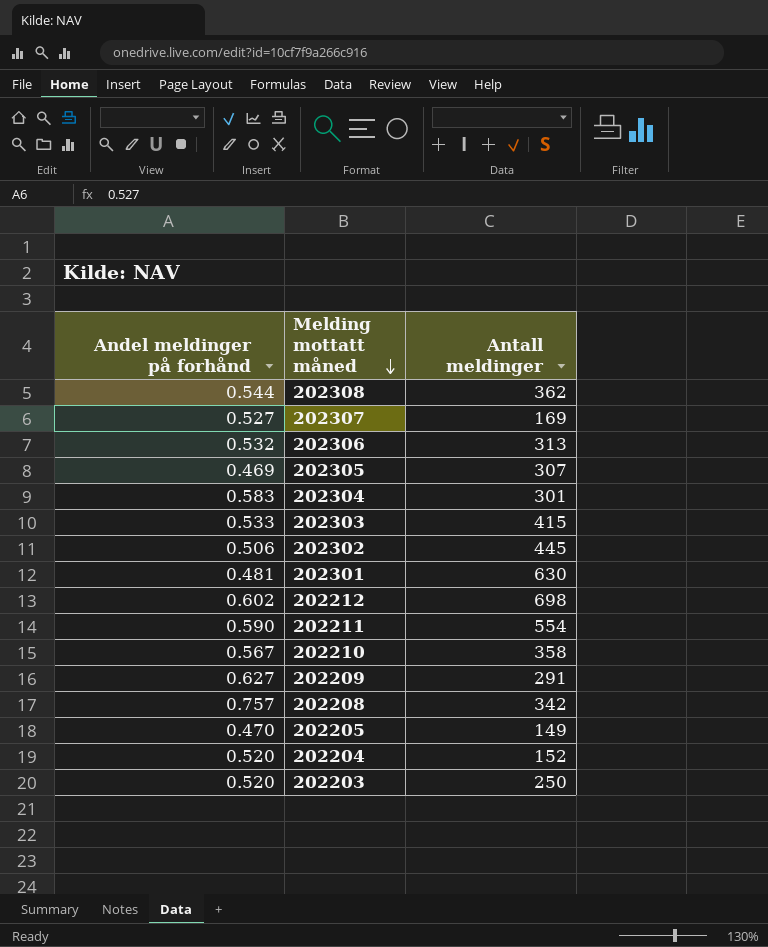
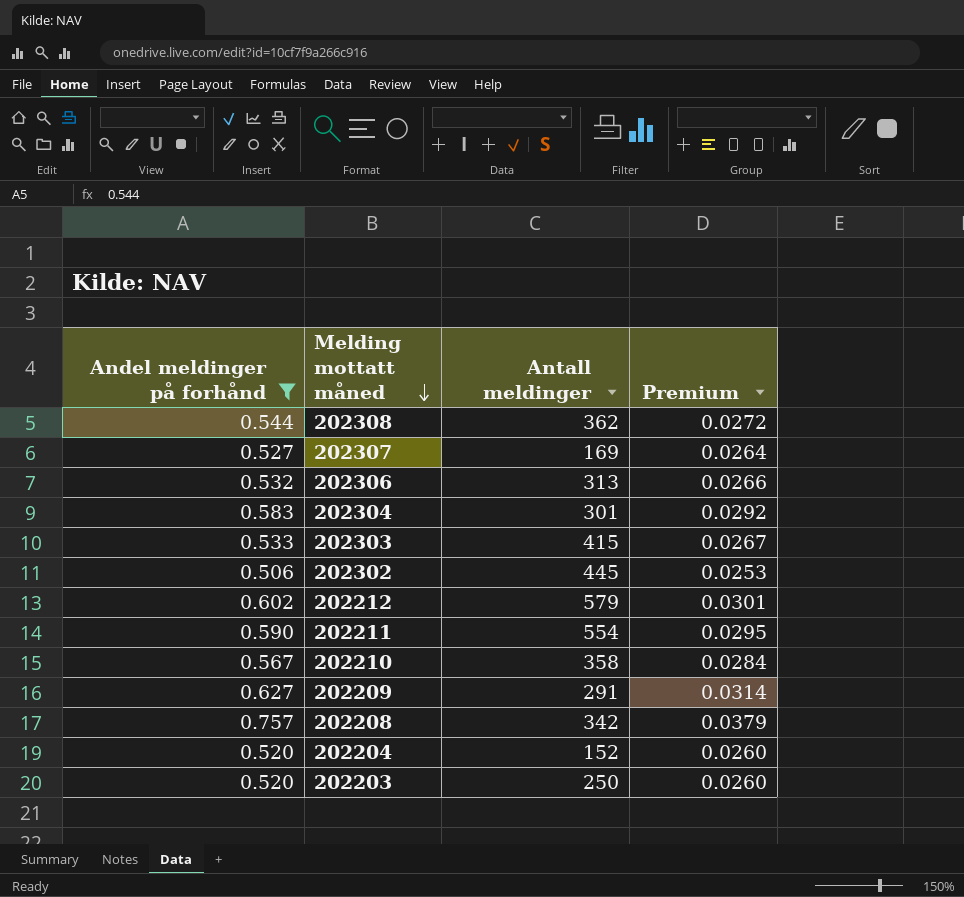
filter: none -> Andel meldinger på forhånd >= 0.506
column Premium | formula: none -> [Andel meldinger på forhånd] * 0.05
202212 | Antall meldinger: 698 -> 579

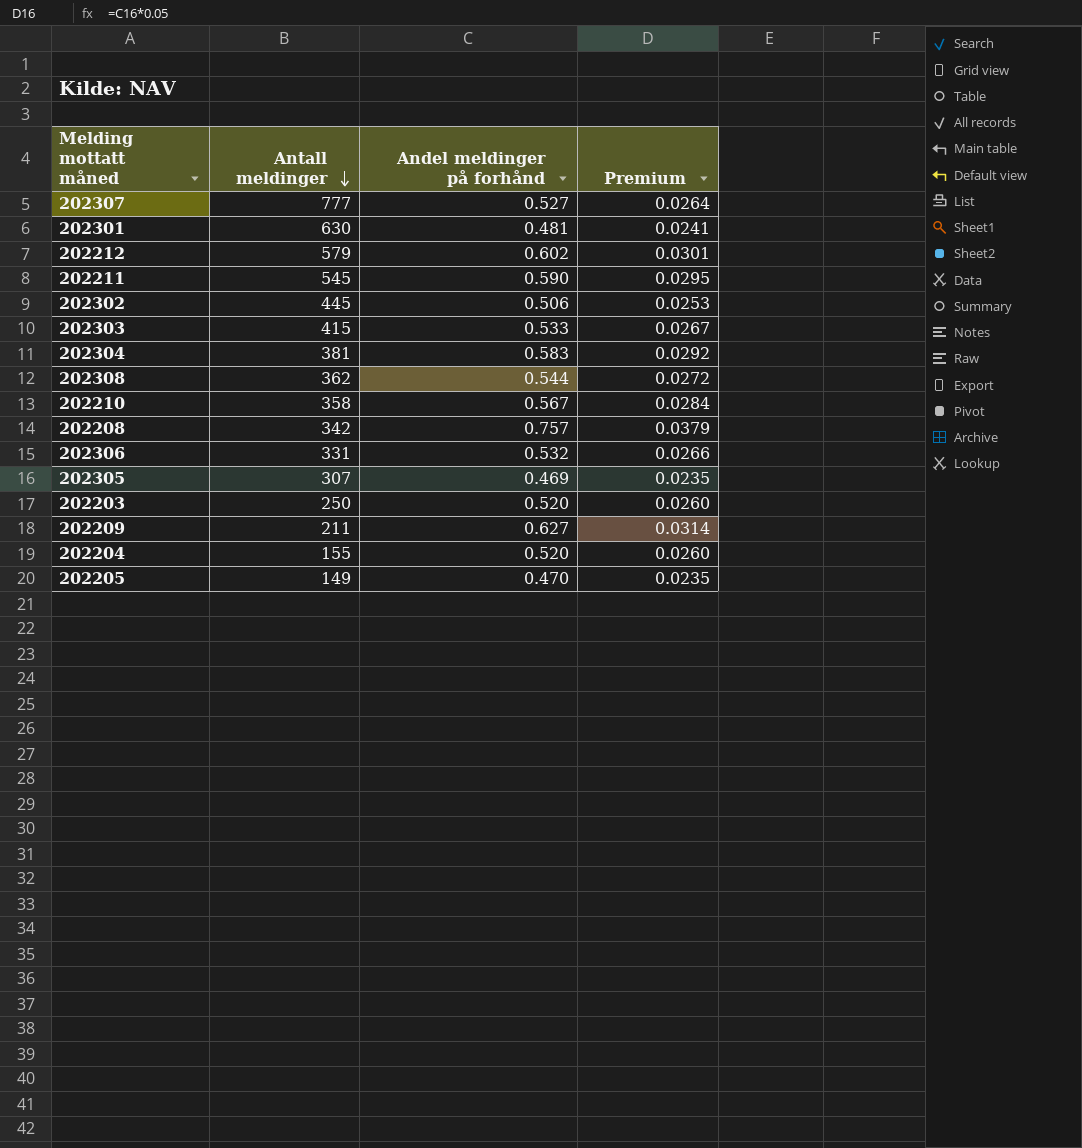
filter: Andel meldinger på forhånd >= 0.506 -> none
row order: Melding mottatt måned descending -> Antall meldinger descending
column Andel meldinger på forhånd | position: 1 -> 3
202307 | Antall meldinger: 169 -> 777
202211 | Antall meldinger: 554 -> 545
202304 | Antall meldinger: 301 -> 381
202306 | Antall meldinger: 313 -> 331
202209 | Antall meldinger: 291 -> 211
202204 | Antall meldinger: 152 -> 155

